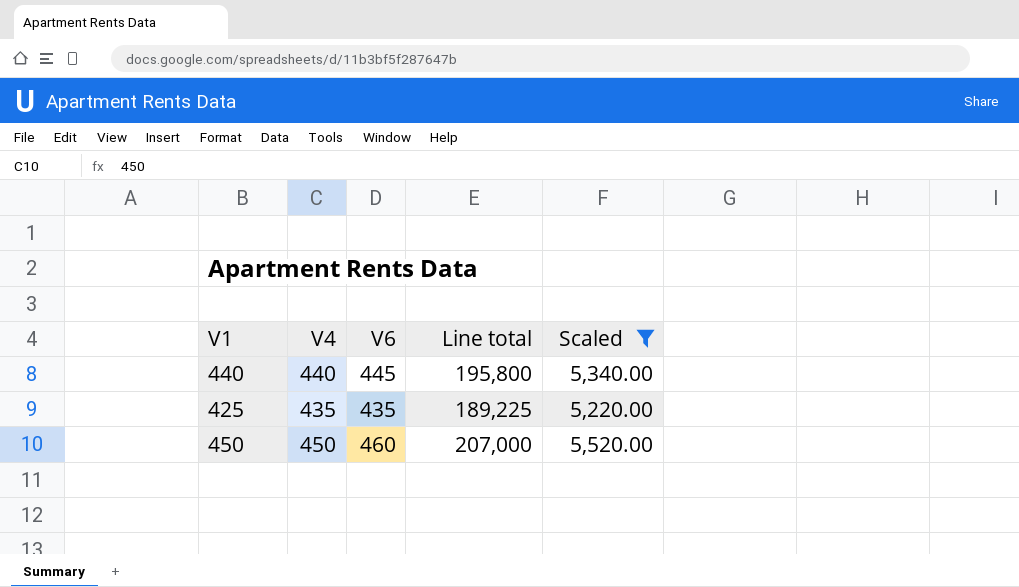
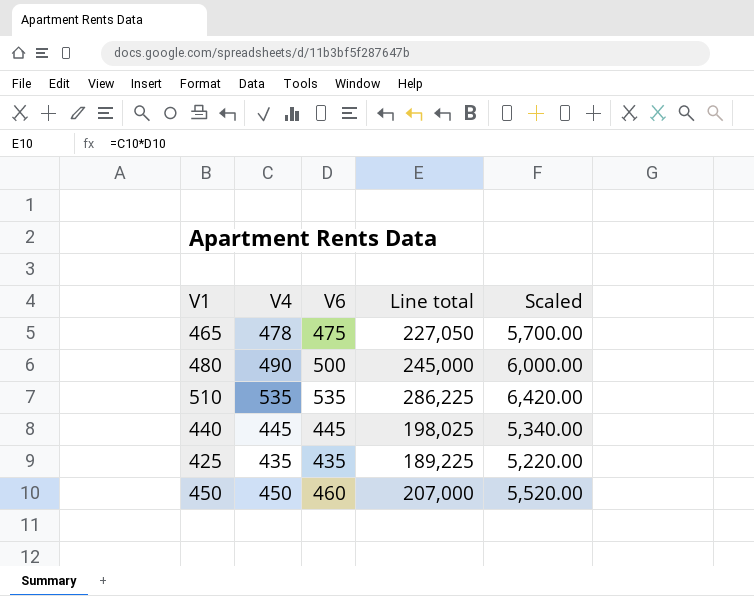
filter: Scaled <= 5,520.00 -> none
440 | V4: 440 -> 445
440 | Line total: 195,800 -> 198,025

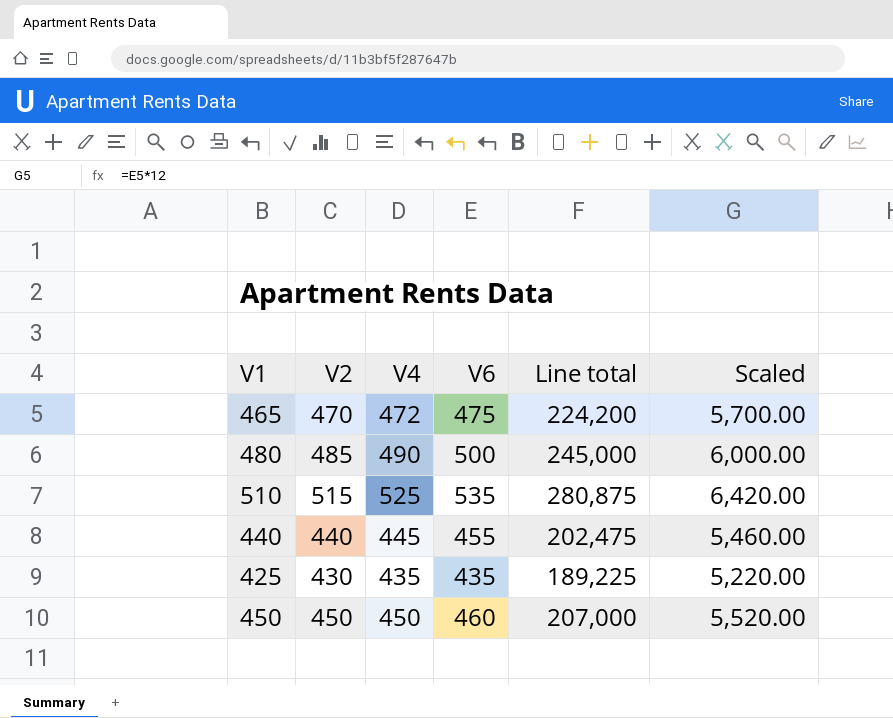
column V2 | position: none -> 2
465 | V4: 478 -> 472
465 | Line total: 227,050 -> 224,200
510 | V4: 535 -> 525
510 | Line total: 286,225 -> 280,875
440 | V6: 445 -> 455
440 | Line total: 198,025 -> 202,475
440 | Scaled: 5,340.00 -> 5,460.00

